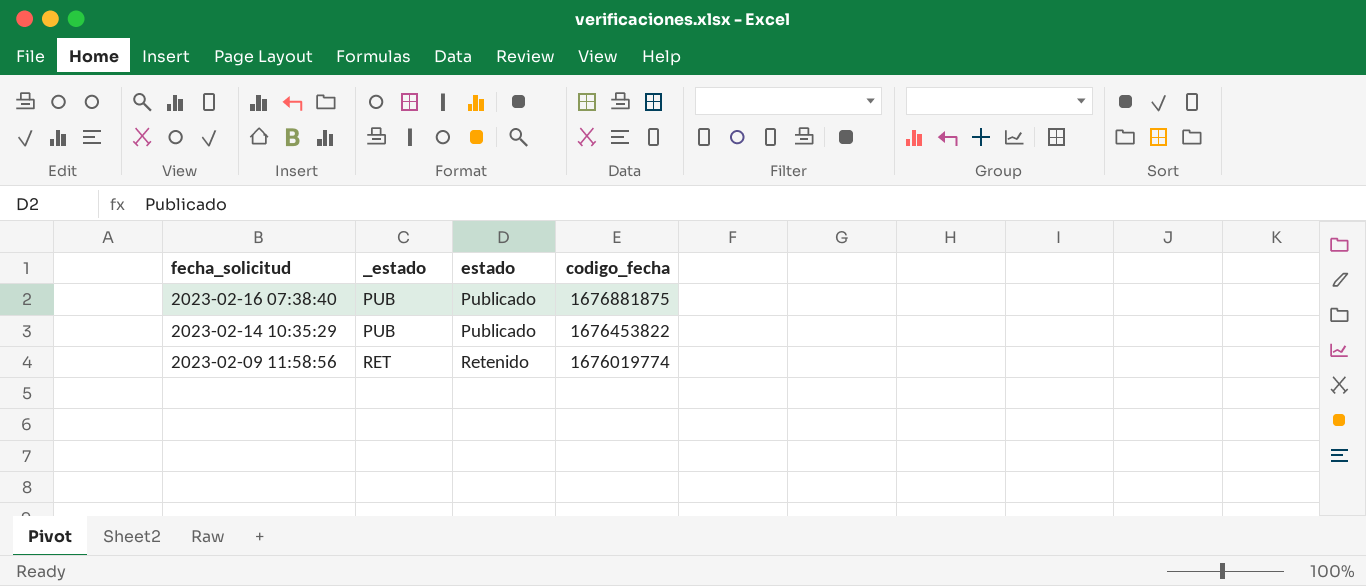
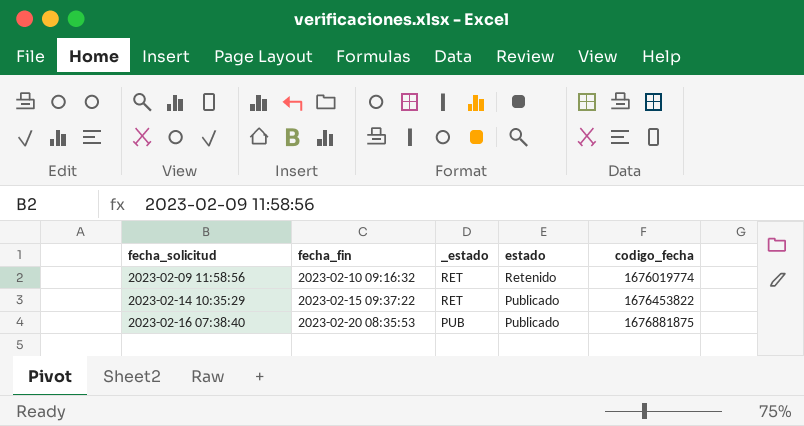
row order: fecha_solicitud descending -> fecha_solicitud ascending
column fecha_fin | position: none -> 2
2023-02-14 10:35:29 | _estado: PUB -> RET

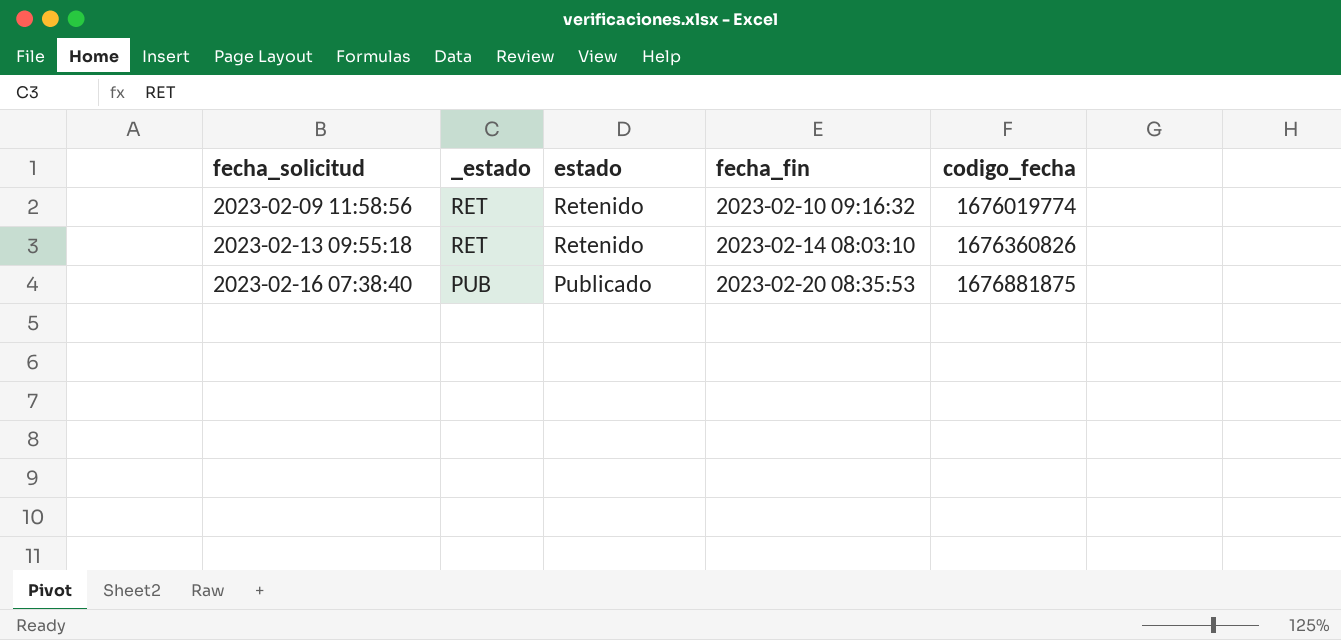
column fecha_fin | position: 2 -> 4
row 2023-02-14 10:35:29: 2023-02-15 09:37:22 | RET | Publicado | 1676453822 -> none
row 2023-02-13 09:55:18: none -> RET | Retenido | 2023-02-14 08:03:10 | 1676360826

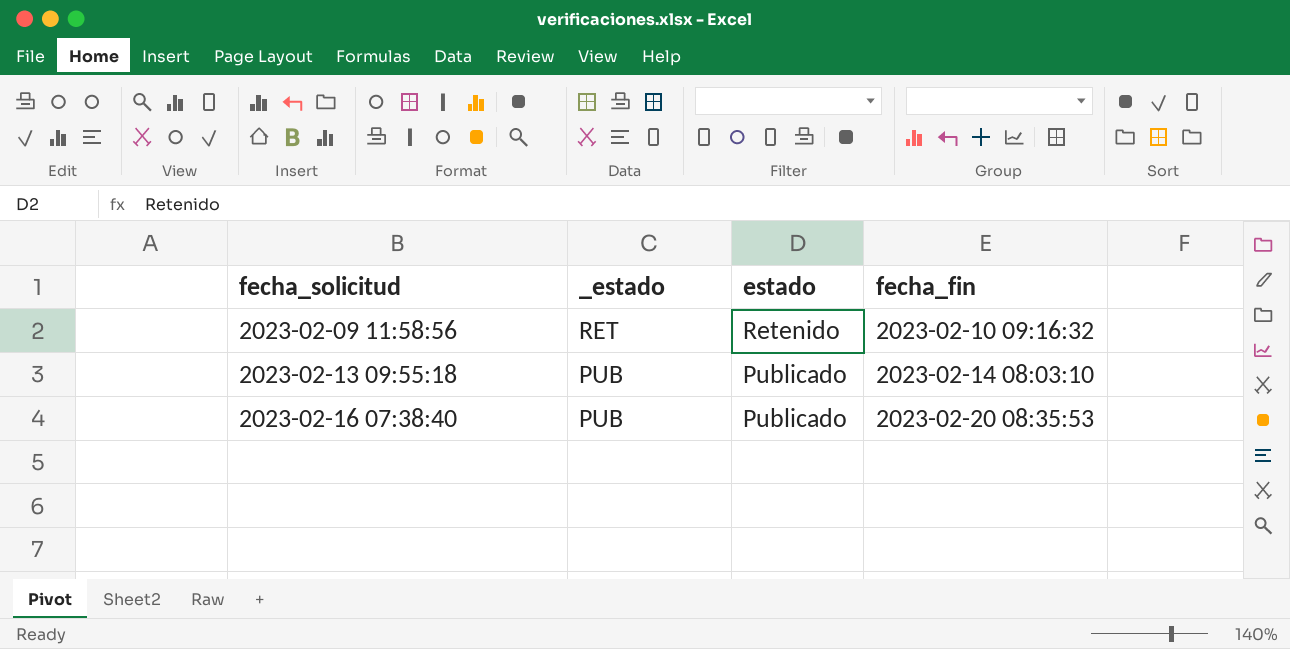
column codigo_fecha | position: 5 -> none
2023-02-13 09:55:18 | _estado: RET -> PUB
2023-02-13 09:55:18 | estado: Retenido -> Publicado

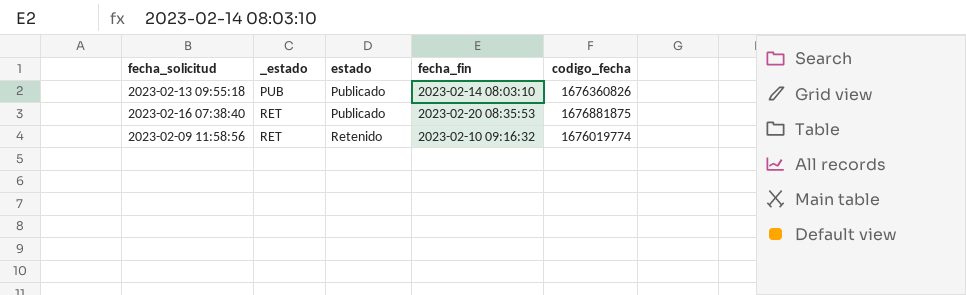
row order: fecha_solicitud ascending -> _estado ascending
column codigo_fecha | position: none -> 5
2023-02-16 07:38:40 | _estado: PUB -> RET

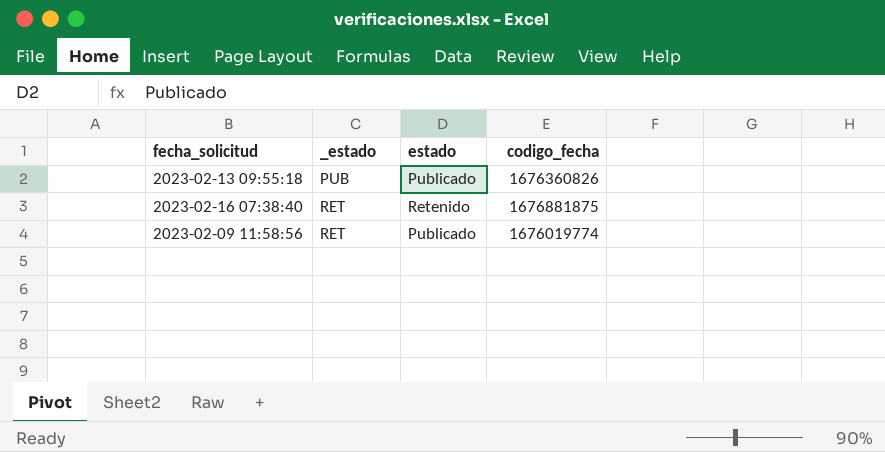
column fecha_fin | position: 4 -> none
2023-02-16 07:38:40 | estado: Publicado -> Retenido
2023-02-09 11:58:56 | estado: Retenido -> Publicado

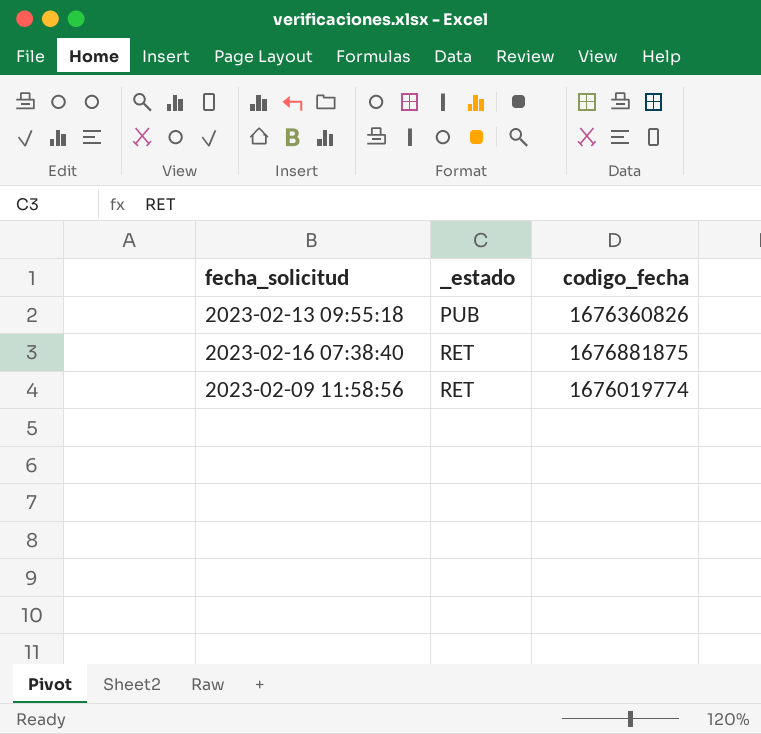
column estado | position: 3 -> none

